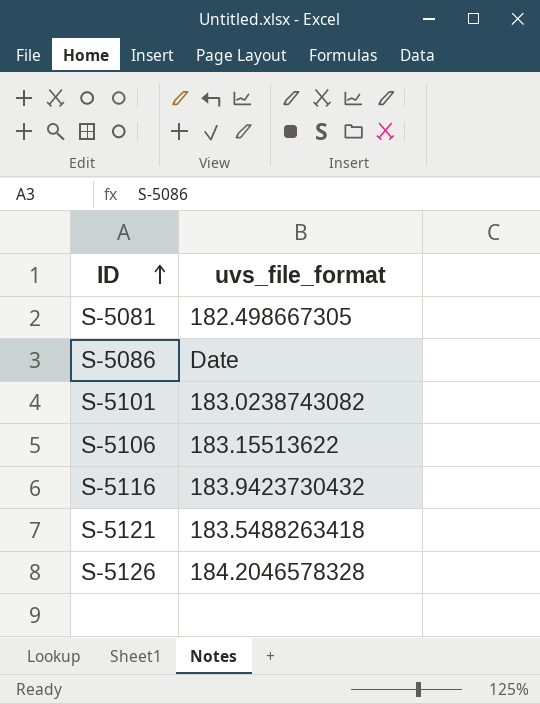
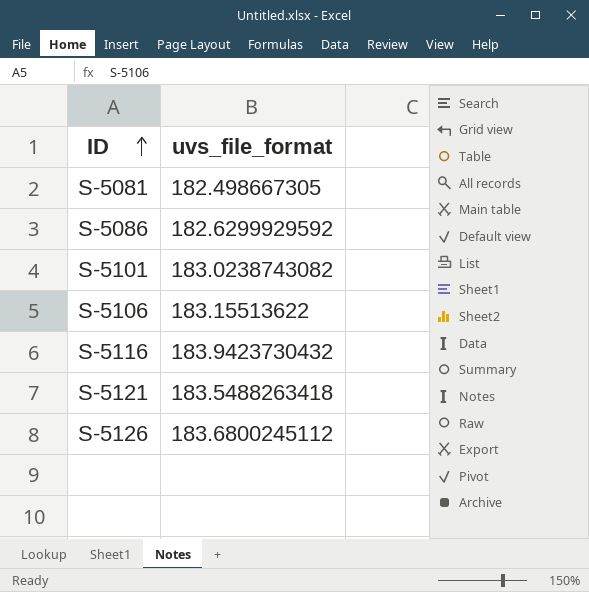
S-5086 | uvs_file_format: Date -> 182.6299929592
S-5126 | uvs_file_format: 184.2046578328 -> 183.6800245112

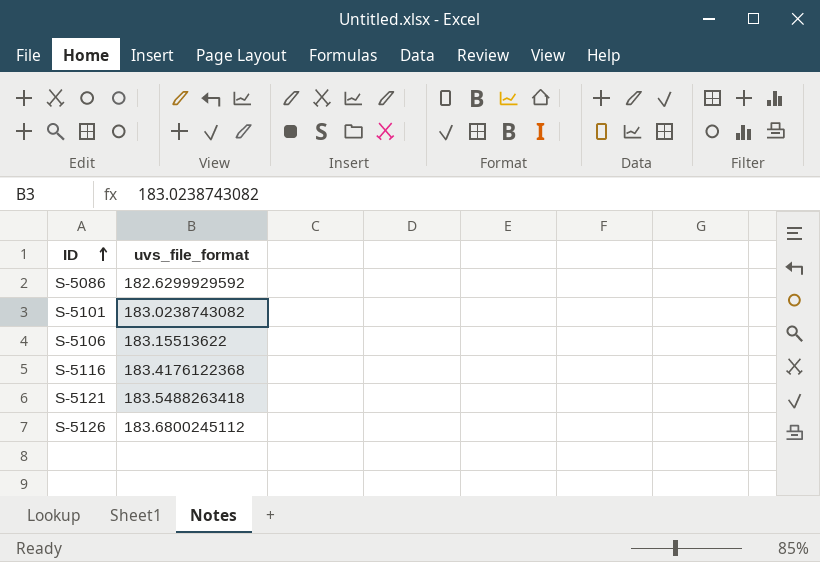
row S-5081: 182.498667305 -> none
S-5116 | uvs_file_format: 183.9423730432 -> 183.4176122368

